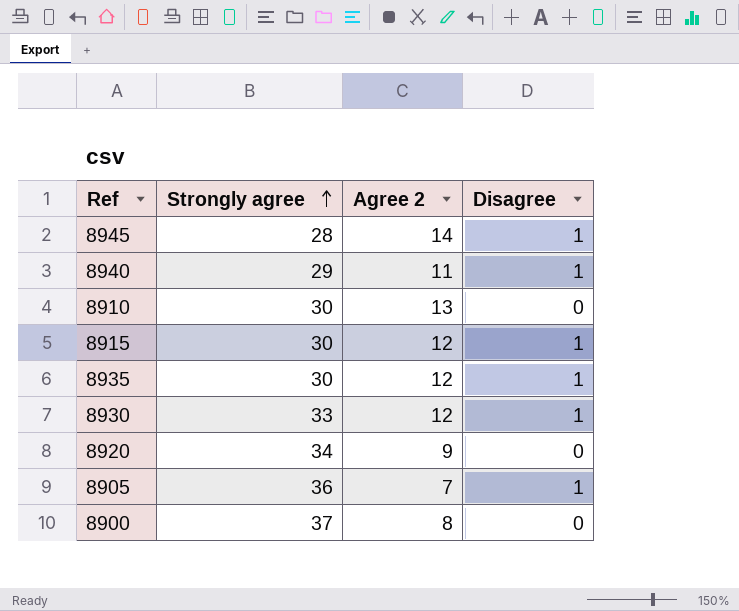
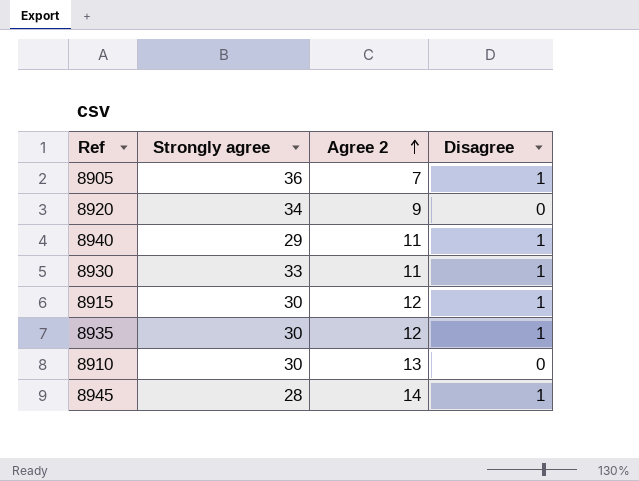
row order: Strongly agree ascending -> Agree 2 ascending
row 8900: 37 | 8 | 0 -> none
8930 | Agree 2: 12 -> 11

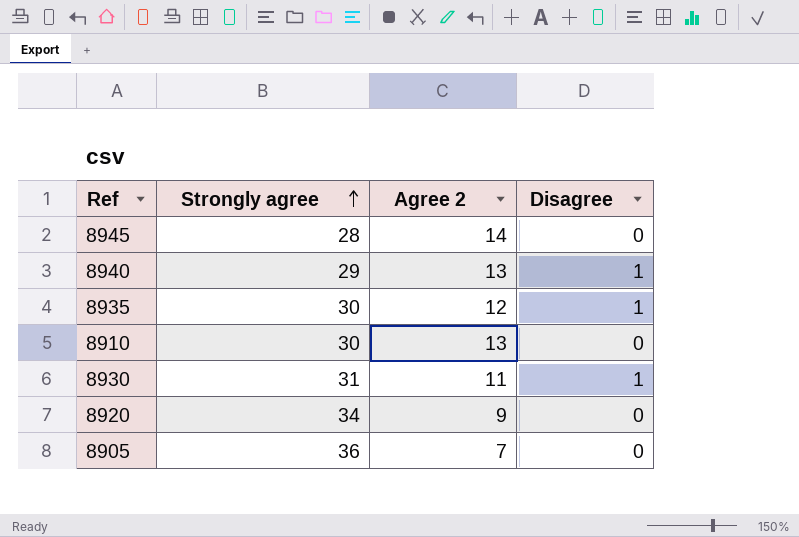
row order: Agree 2 ascending -> Strongly agree ascending
row 8915: 30 | 12 | 1 -> none
8945 | Disagree: 1 -> 0
8940 | Agree 2: 11 -> 13
8930 | Strongly agree: 33 -> 31
8905 | Disagree: 1 -> 0

